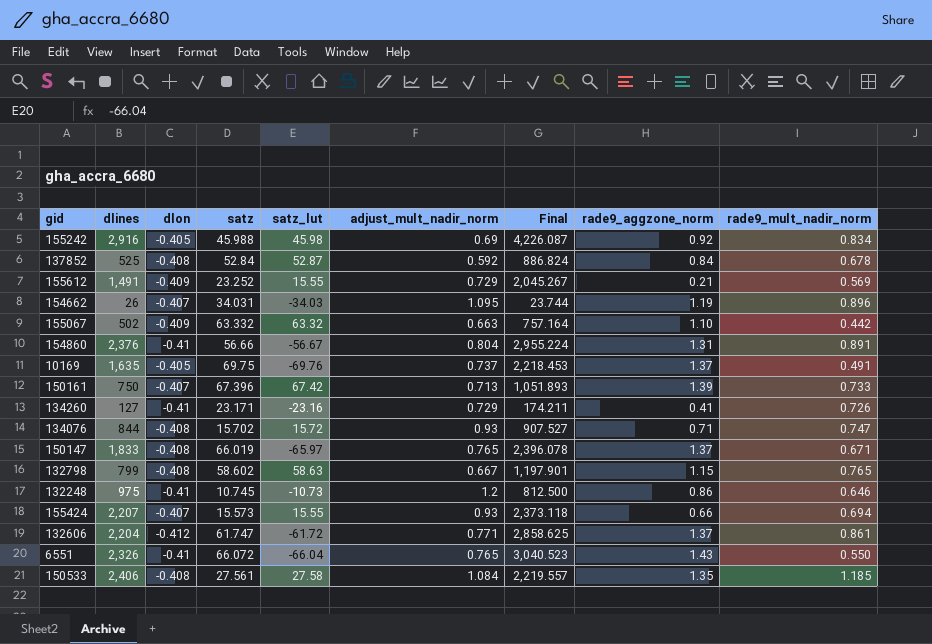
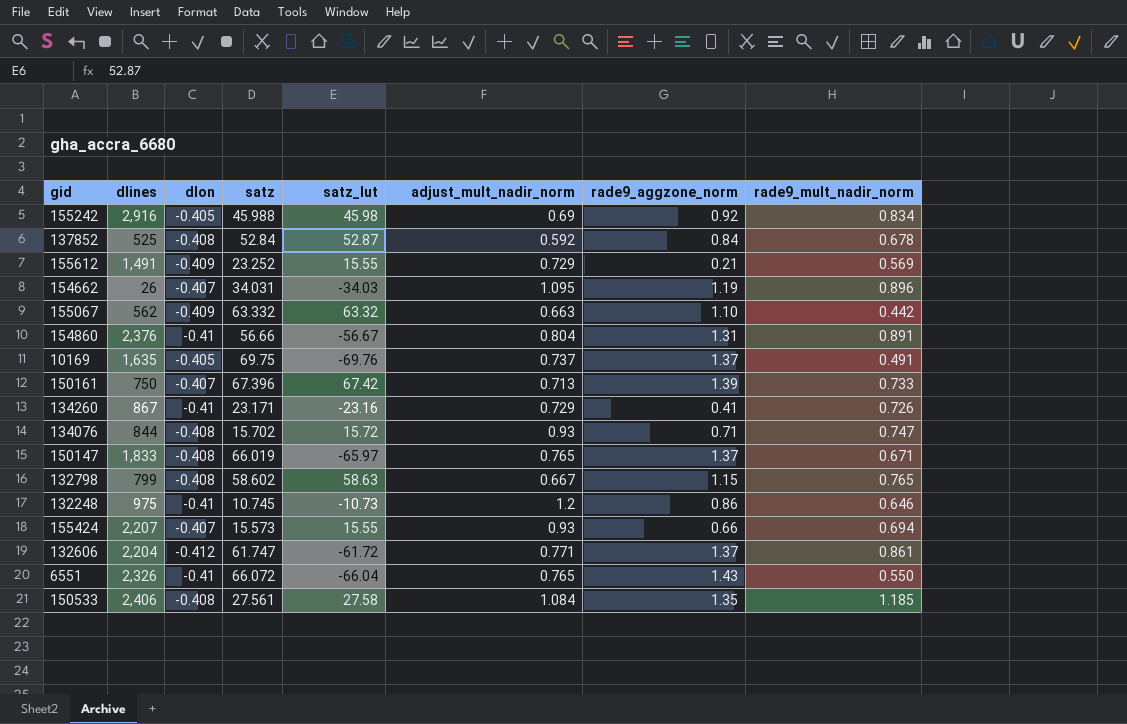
column Final | formula: [dlines] / [adjust_mult_nadir_norm] -> none
155067 | dlines: 502 -> 562
134260 | dlines: 127 -> 867

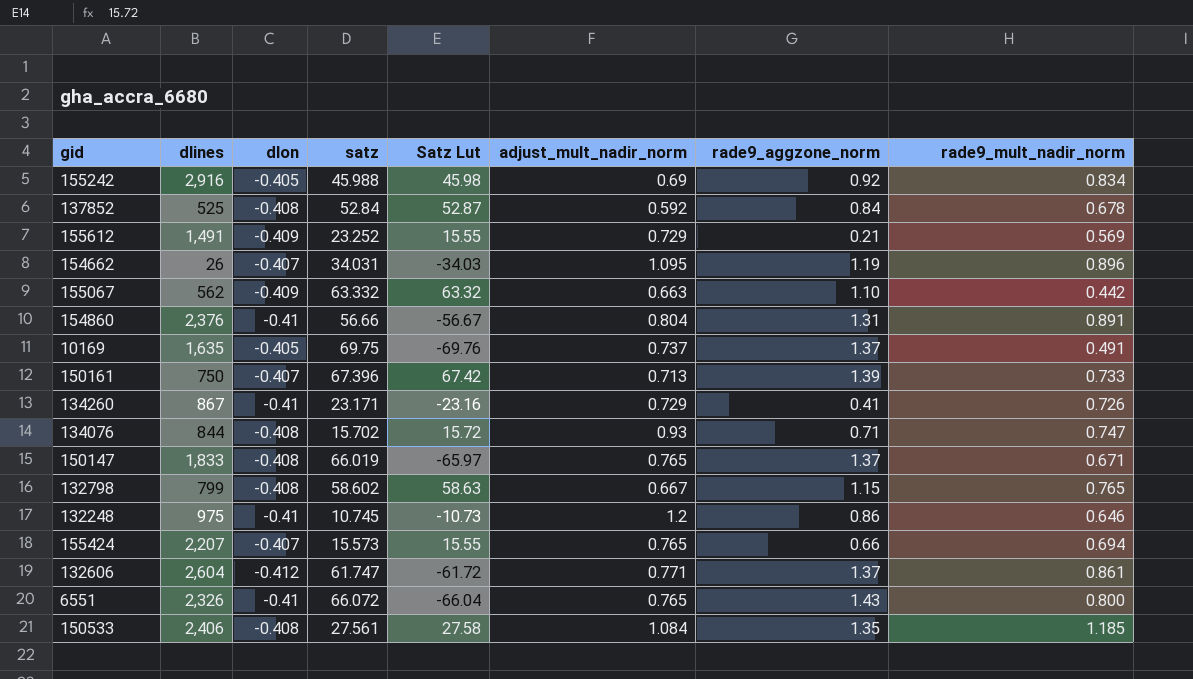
column name: satz_lut -> Satz Lut
155424 | adjust_mult_nadir_norm: 0.93 -> 0.765
132606 | dlines: 2,204 -> 2,604
6551 | rade9_mult_nadir_norm: 0.550 -> 0.800

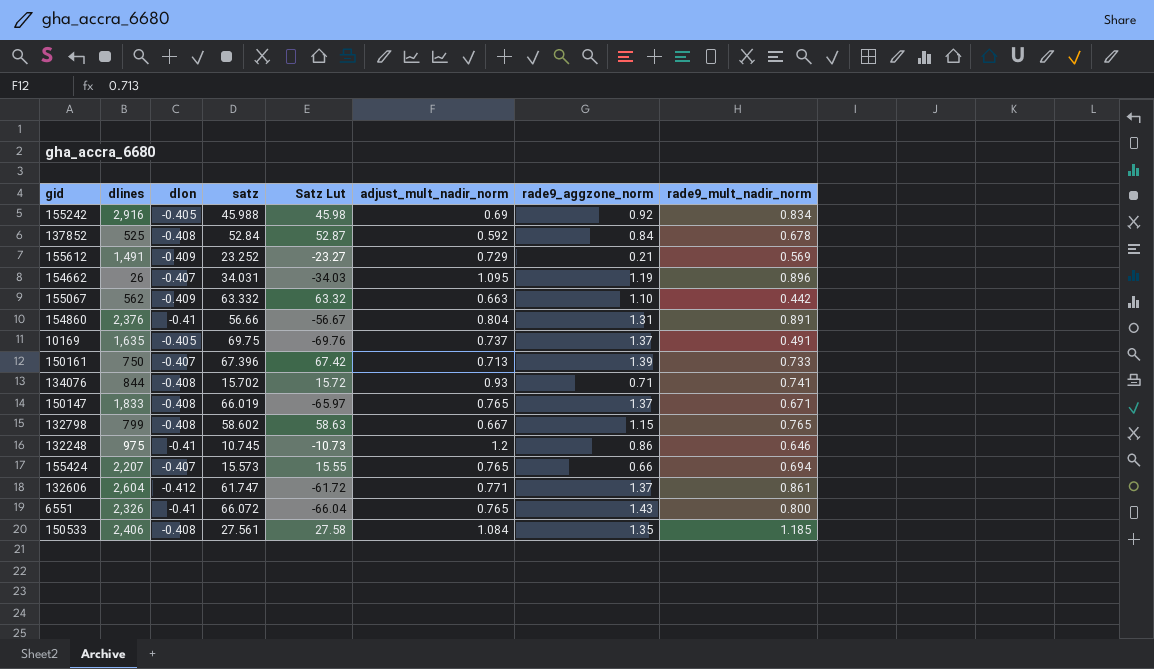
row 134260: 867 | -0.41 | 23.171 | -23.16 | 0.729 | 0.41 | 0.726 -> none
155612 | Satz Lut: 15.55 -> -23.27
134076 | rade9_mult_nadir_norm: 0.747 -> 0.741

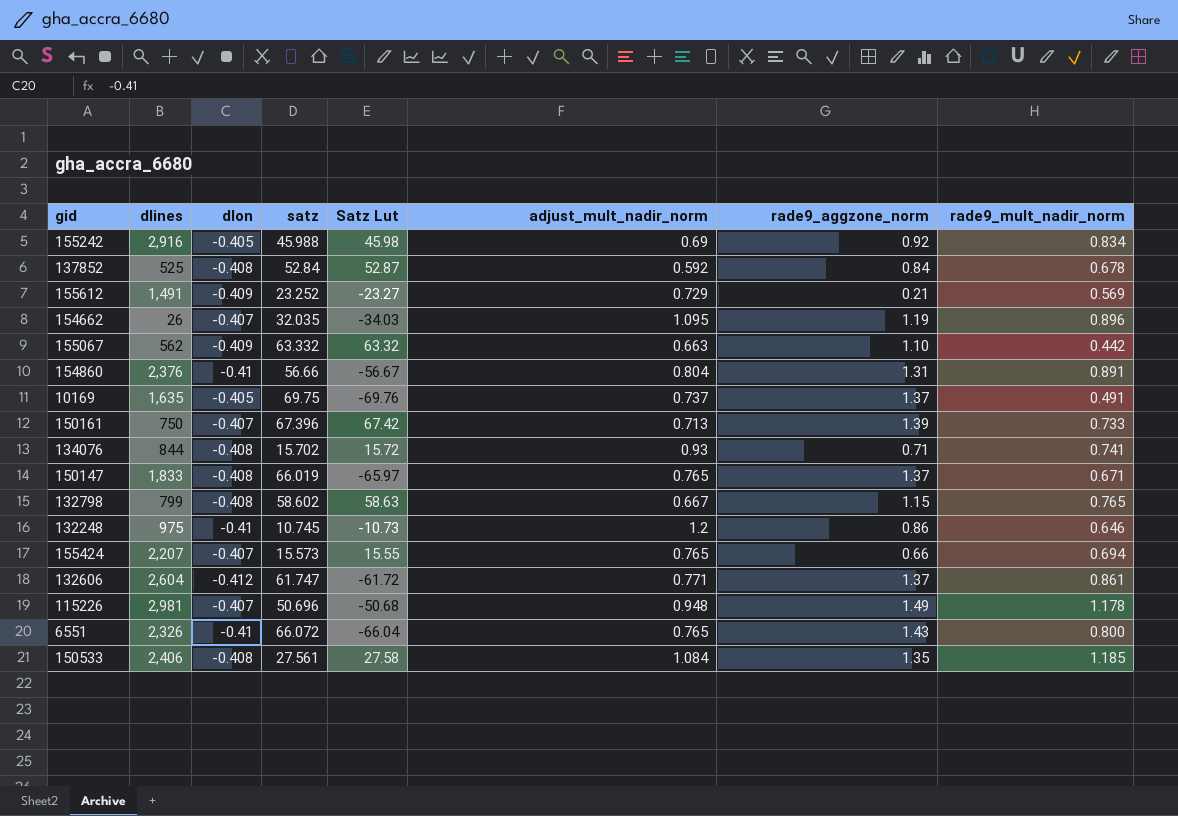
154662 | satz: 34.031 -> 32.035
row 115226: none -> 2,981 | -0.407 | 50.696 | -50.68 | 0.948 | 1.49 | 1.178

